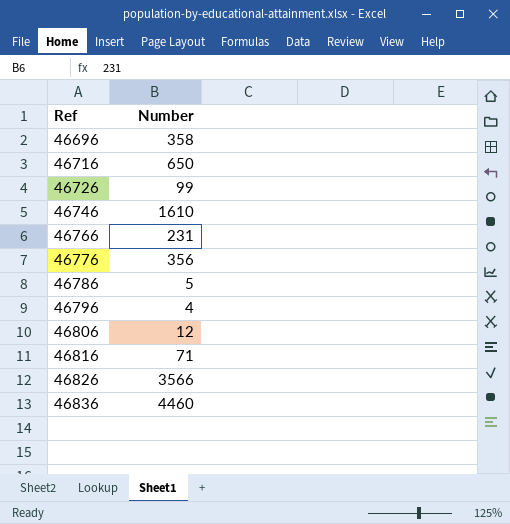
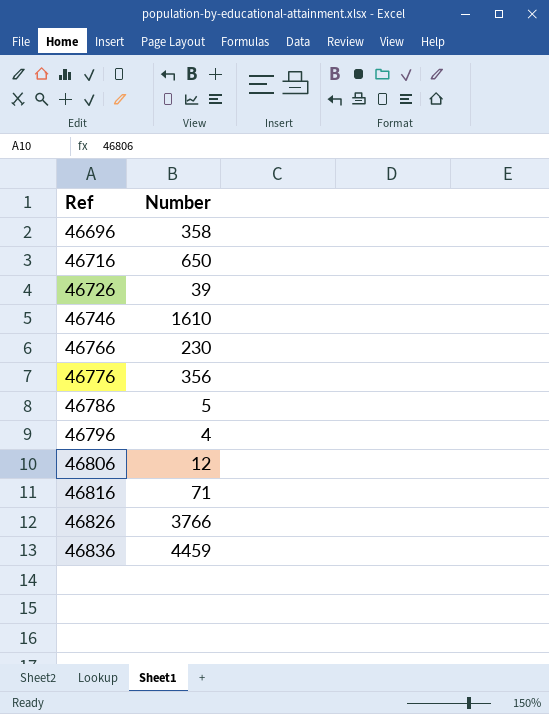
46726 | Number: 99 -> 39
46766 | Number: 231 -> 230
46826 | Number: 3566 -> 3766
46836 | Number: 4460 -> 4459

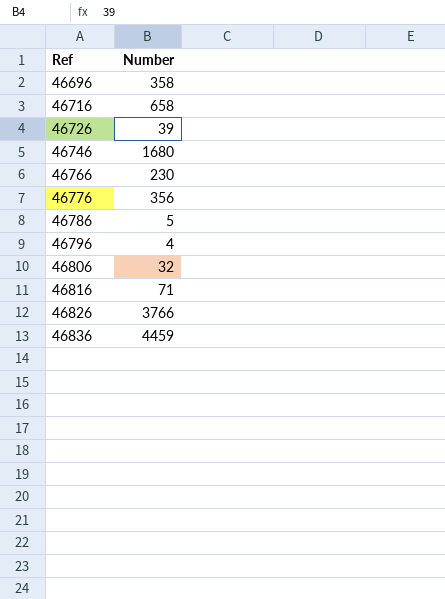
46716 | Number: 650 -> 658
46746 | Number: 1610 -> 1680
46806 | Number: 12 -> 32

